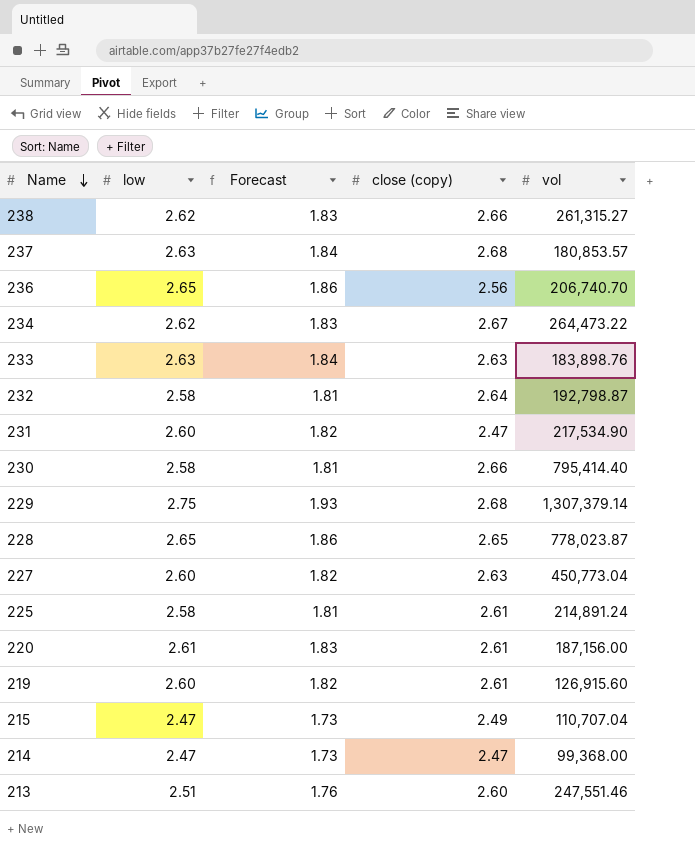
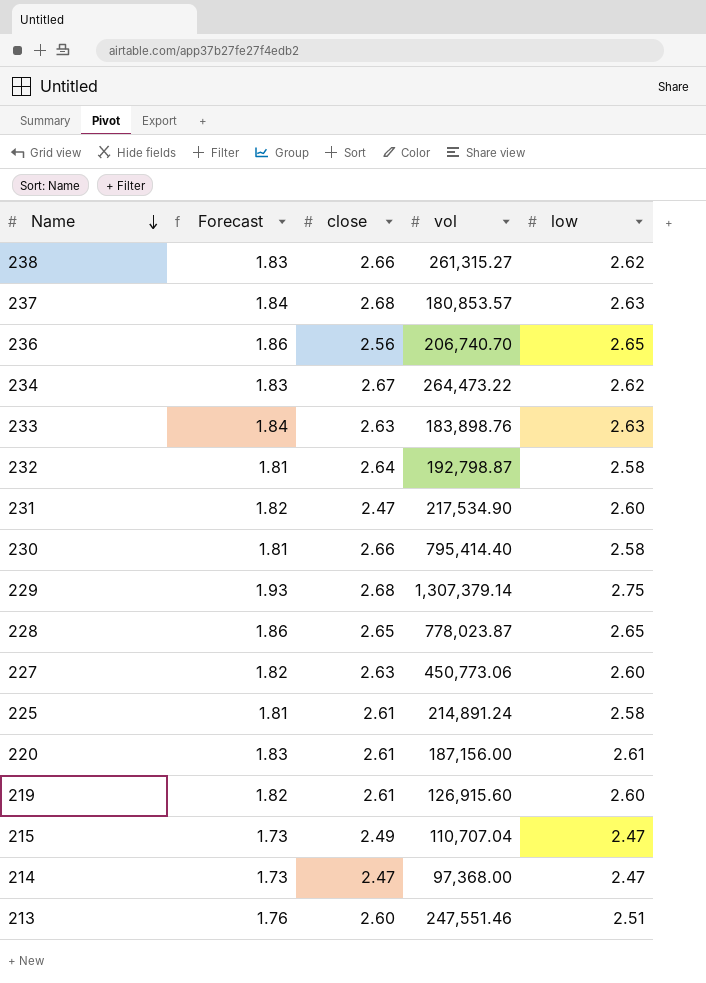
column name: close (copy) -> close
column low | position: 2 -> 5
227 | vol: 450,773.04 -> 450,773.06
214 | vol: 99,368.00 -> 97,368.00

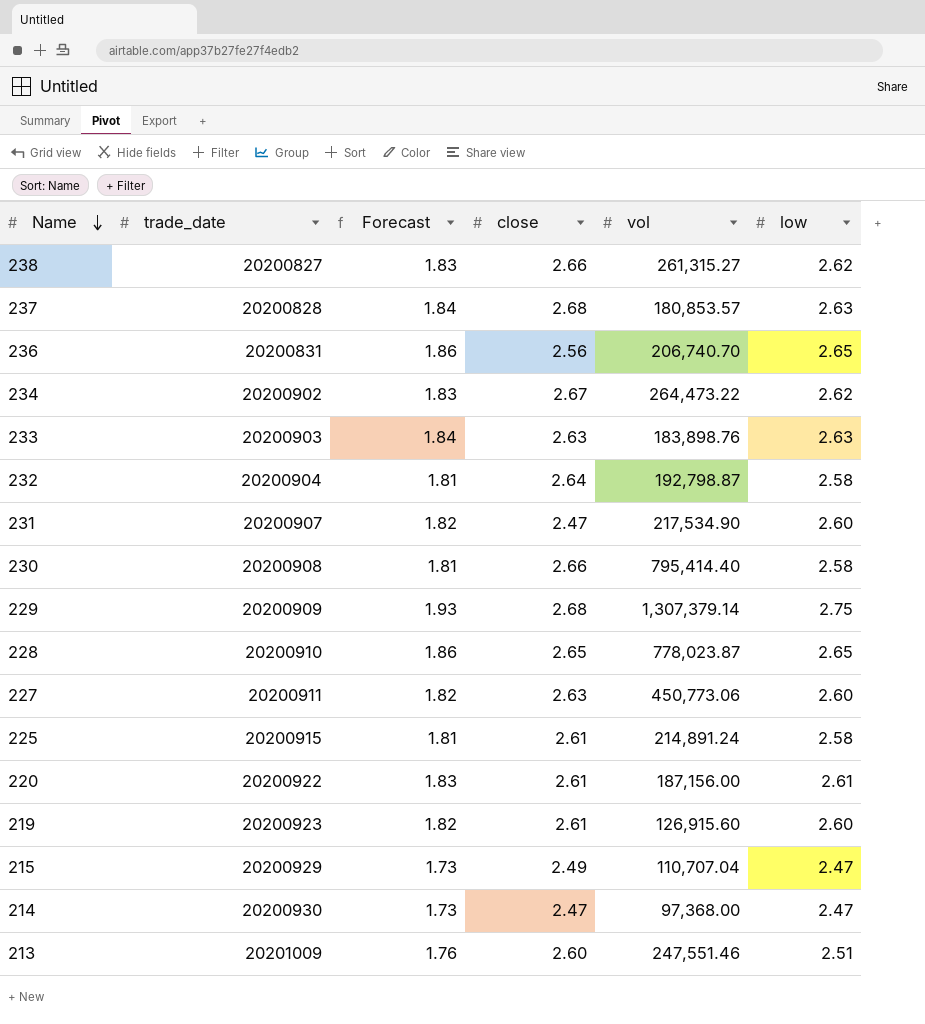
column trade_date | position: none -> 2

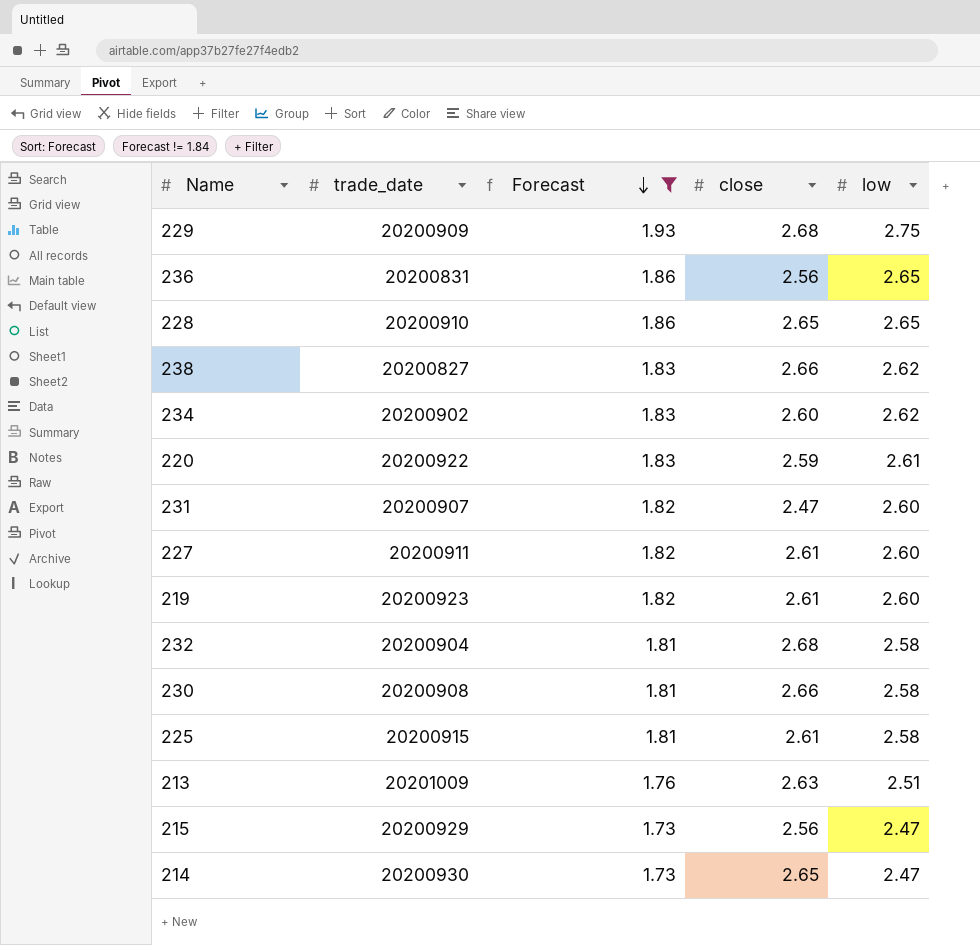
filter: none -> Forecast != 1.84
row order: Name descending -> Forecast descending
column vol | position: 5 -> none
234 | close: 2.67 -> 2.60
220 | close: 2.61 -> 2.59
227 | close: 2.63 -> 2.61
232 | close: 2.64 -> 2.68
213 | close: 2.60 -> 2.63
215 | close: 2.49 -> 2.56
214 | close: 2.47 -> 2.65

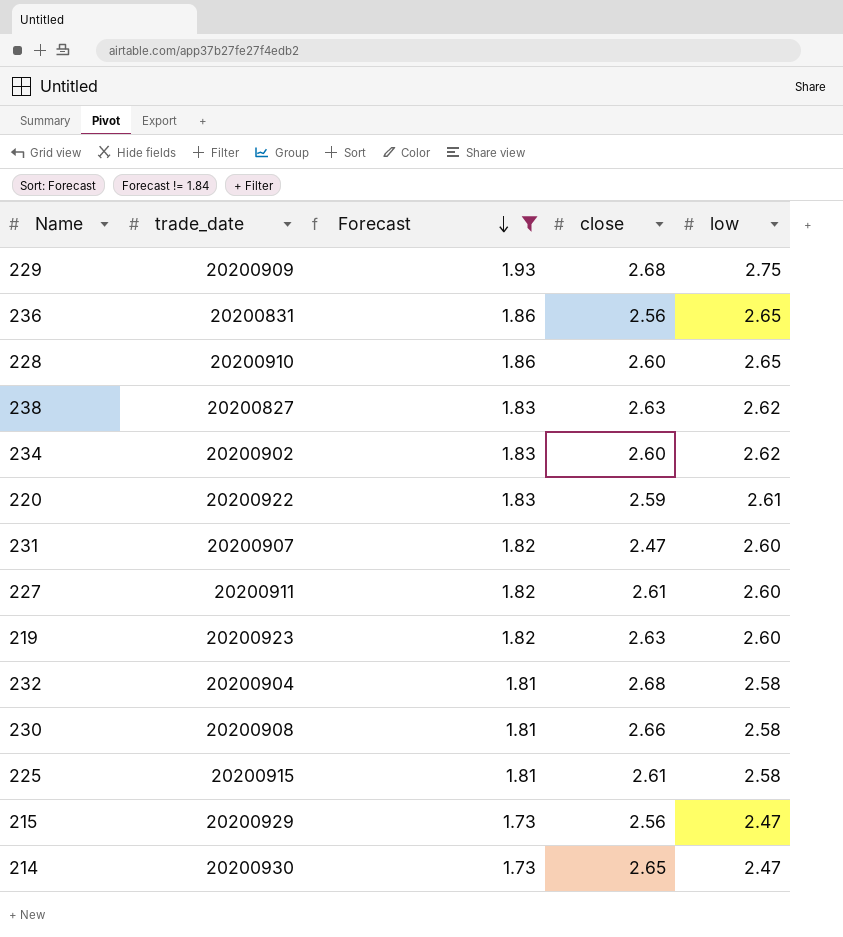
row 213: 20201009 | 1.76 | 2.63 | 2.51 -> none
228 | close: 2.65 -> 2.60
238 | close: 2.66 -> 2.63
219 | close: 2.61 -> 2.63

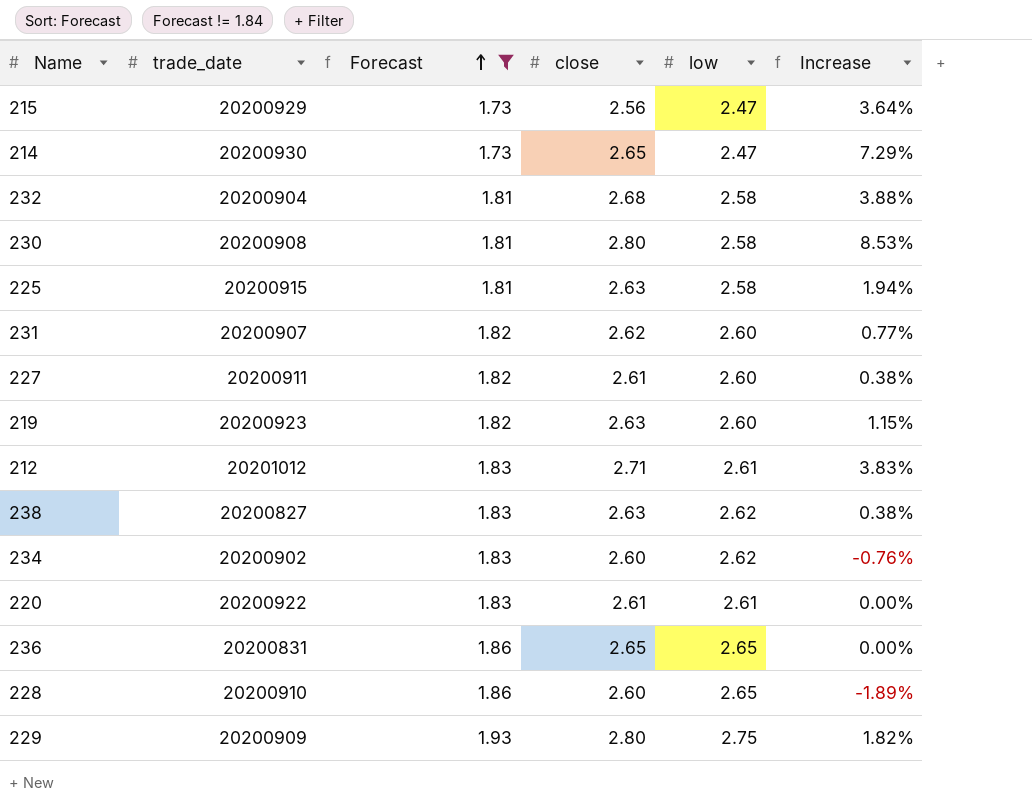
row order: Forecast descending -> Forecast ascending
column Increase | formula: none -> ([close] - [low]) / [low]
230 | close: 2.66 -> 2.80
225 | close: 2.61 -> 2.63
231 | close: 2.47 -> 2.62
row 212: none -> 20201012 | 1.83 | 2.71 | 2.61 | 3.83%
220 | close: 2.59 -> 2.61
236 | close: 2.56 -> 2.65
229 | close: 2.68 -> 2.80

